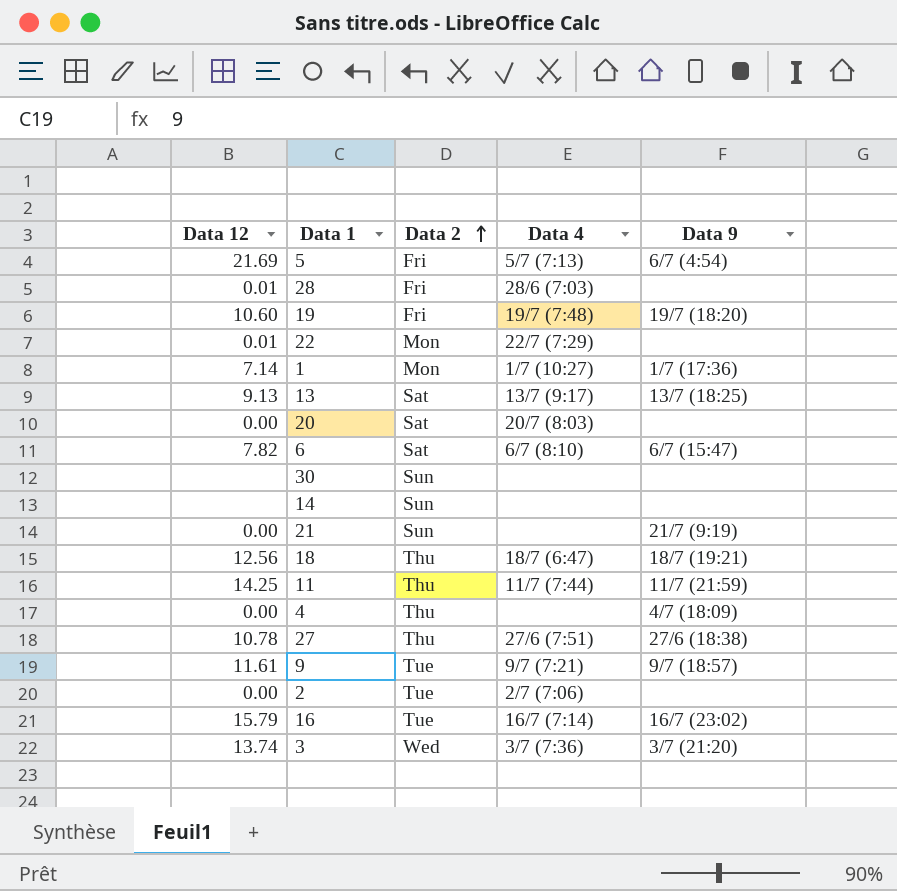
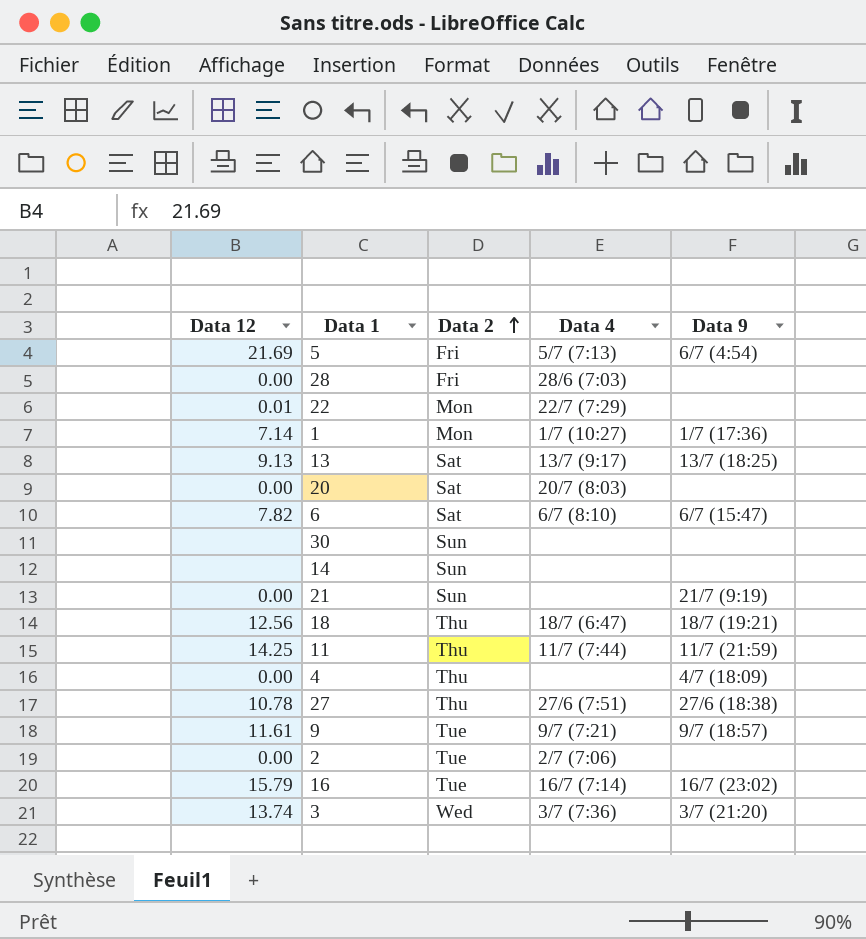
row 19: 10.60 | Fri | 19/7 (7:48) | 19/7 (18:20) -> none
28 | Data 12: 0.01 -> 0.00

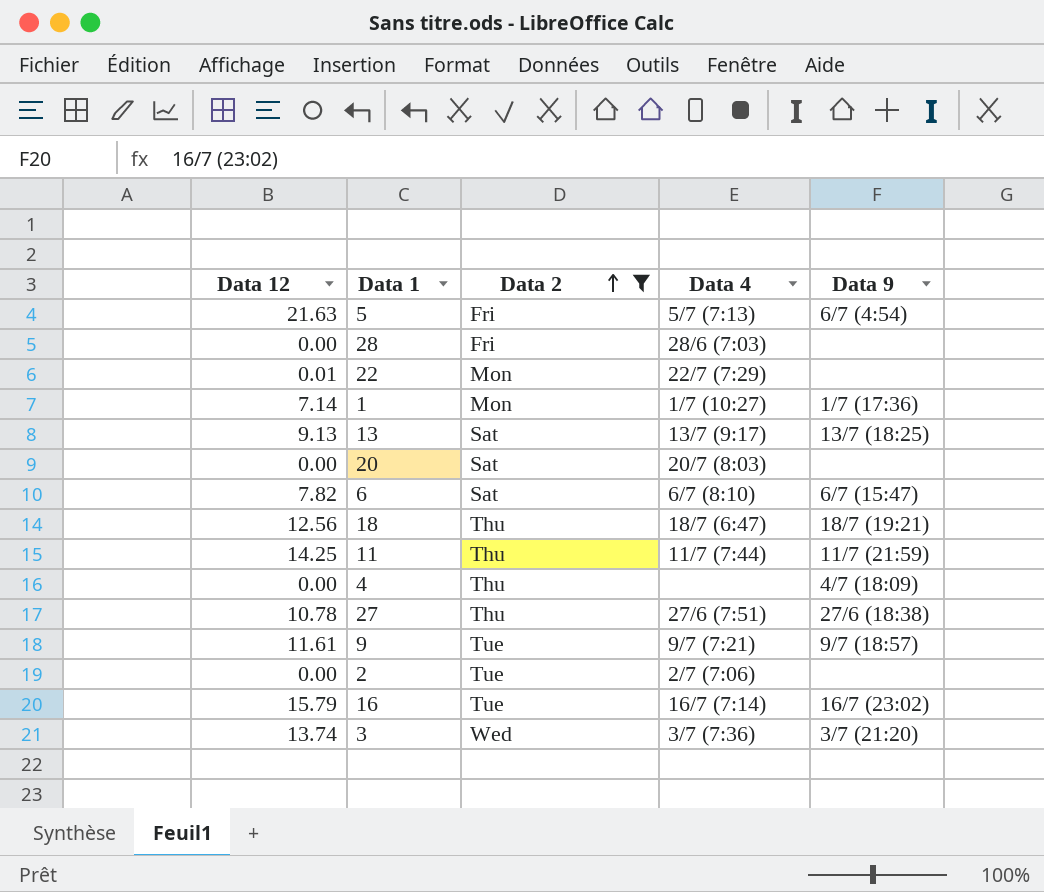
filter: none -> Data 2 != Sun
5 | Data 12: 21.69 -> 21.63

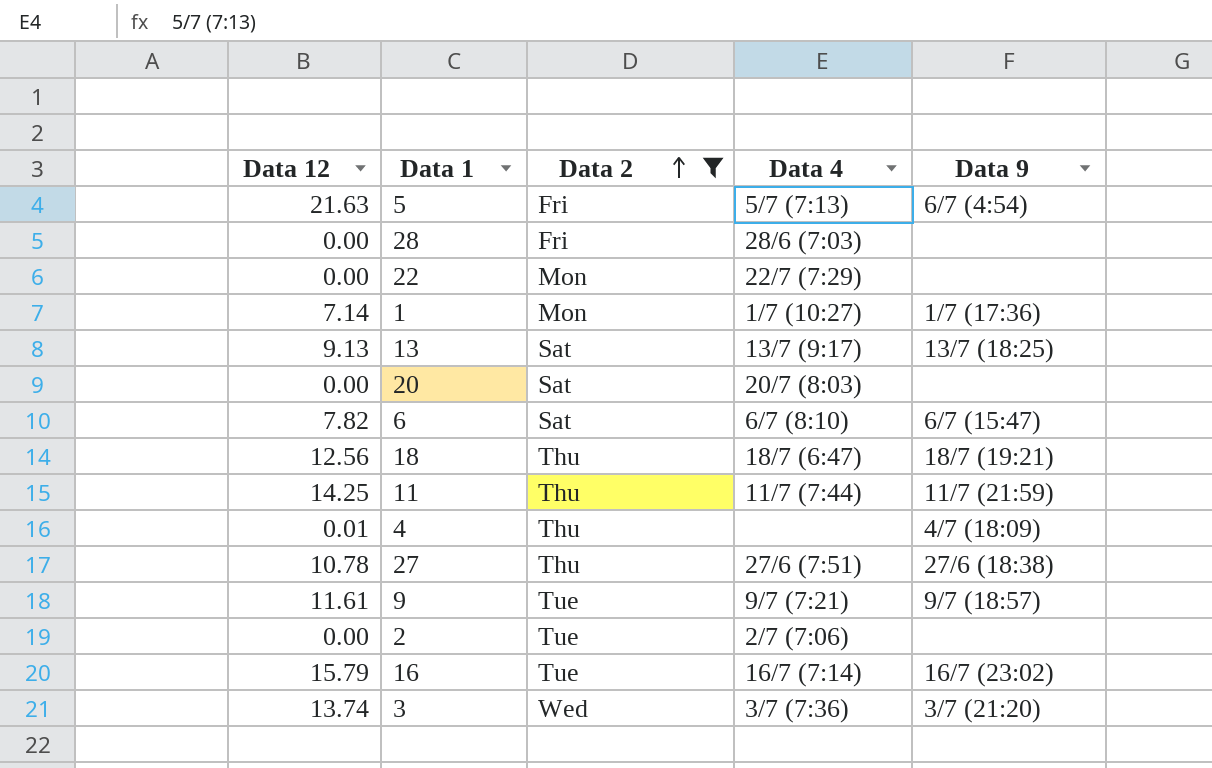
22 | Data 12: 0.01 -> 0.00
4 | Data 12: 0.00 -> 0.01

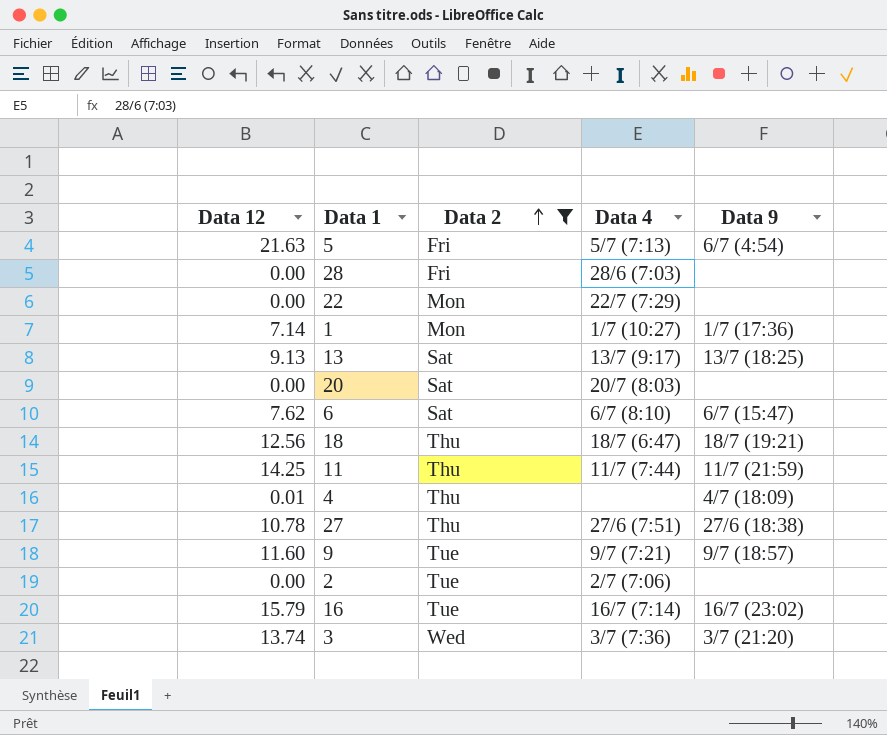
6 | Data 12: 7.82 -> 7.62
9 | Data 12: 11.61 -> 11.60

